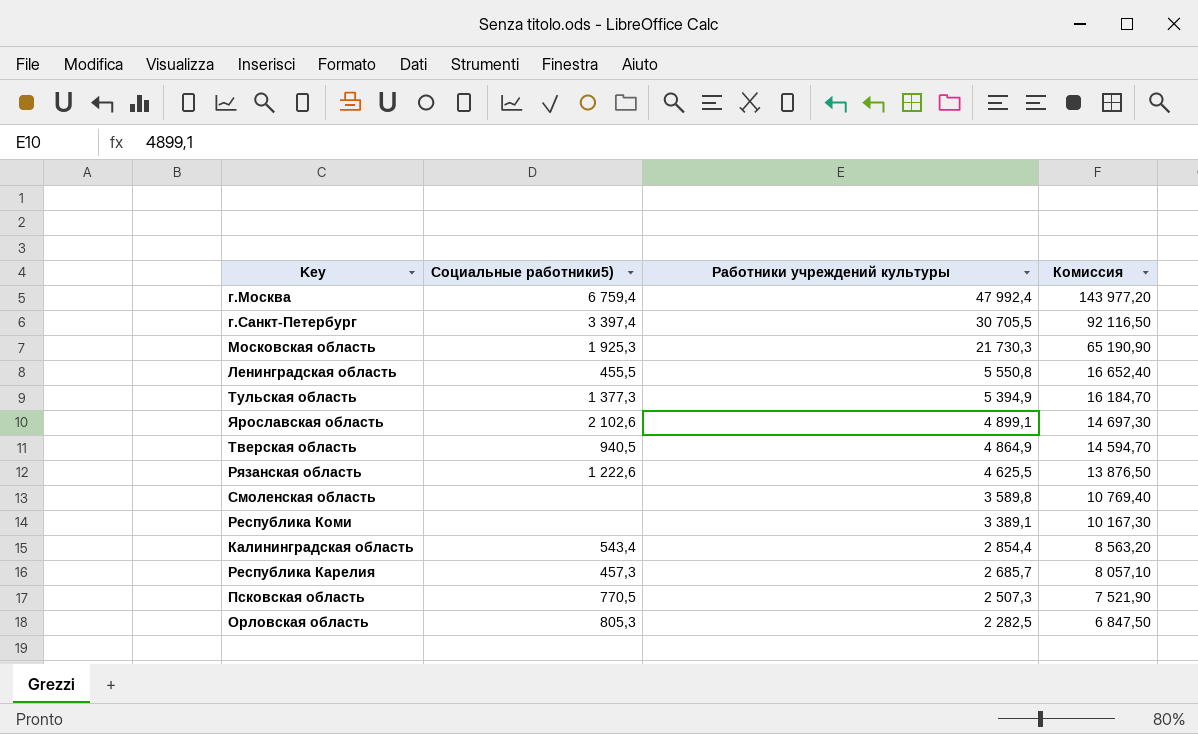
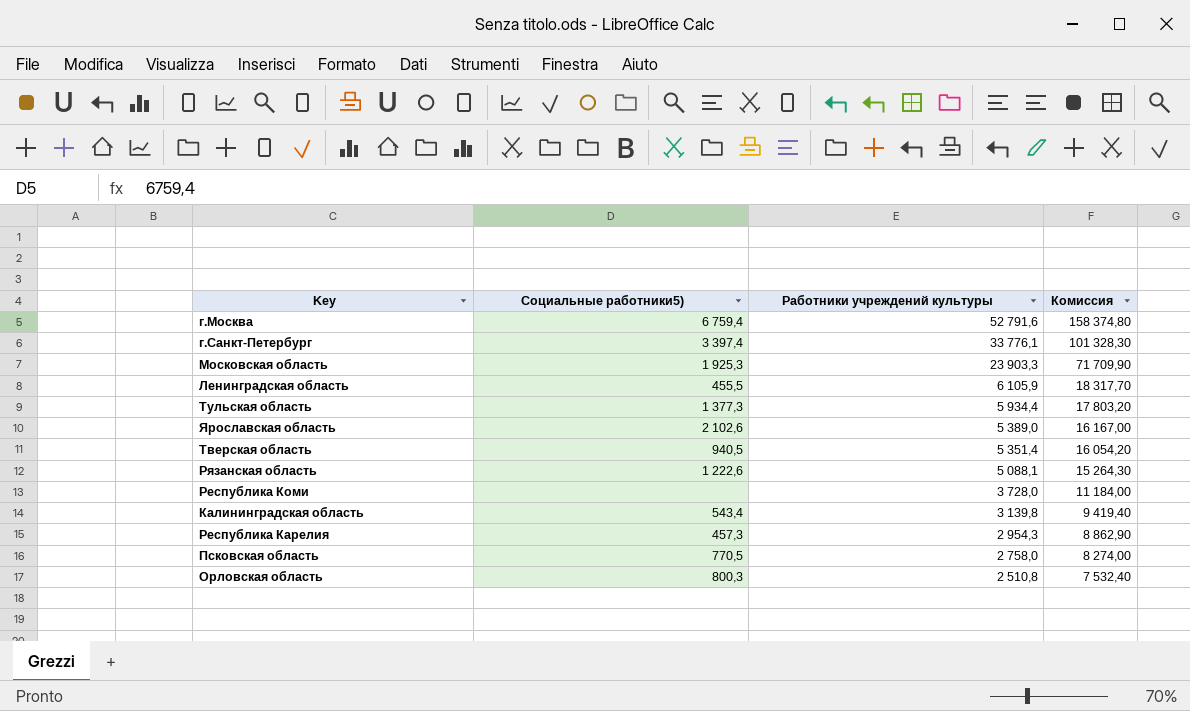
row Смоленская область: none | 3 589,8 | 10 769,40 -> none
г.Москва | Работники учреждений культуры: 47 992,4 -> 52 791,6
г.Москва | Комиссия: 143 977,20 -> 158 374,80
г.Санкт-Петербург | Работники учреждений культуры: 30 705,5 -> 33 776,1
г.Санкт-Петербург | Комиссия: 92 116,50 -> 101 328,30
Московская область | Работники учреждений культуры: 21 730,3 -> 23 903,3
Московская область | Комиссия: 65 190,90 -> 71 709,90
Ленинградская область | Работники учреждений культуры: 5 550,8 -> 6 105,9
Ленинградская область | Комиссия: 16 652,40 -> 18 317,70
Тульская область | Работники учреждений культуры: 5 394,9 -> 5 934,4
Тульская область | Комиссия: 16 184,70 -> 17 803,20
Ярославская область | Работники учреждений культуры: 4 899,1 -> 5 389,0
Ярославская область | Комиссия: 14 697,30 -> 16 167,00
Тверская область | Работники учреждений культуры: 4 864,9 -> 5 351,4
Тверская область | Комиссия: 14 594,70 -> 16 054,20
Рязанская область | Работники учреждений культуры: 4 625,5 -> 5 088,1
Рязанская область | Комиссия: 13 876,50 -> 15 264,30
Республика Коми | Работники учреждений культуры: 3 389,1 -> 3 728,0
Республика Коми | Комиссия: 10 167,30 -> 11 184,00
Калининградская область | Работники учреждений культуры: 2 854,4 -> 3 139,8
Калининградская область | Комиссия: 8 563,20 -> 9 419,40
Республика Карелия | Работники учреждений культуры: 2 685,7 -> 2 954,3
Республика Карелия | Комиссия: 8 057,10 -> 8 862,90
Псковская область | Работники учреждений культуры: 2 507,3 -> 2 758,0
Псковская область | Комиссия: 7 521,90 -> 8 274,00
Орловская область | Социальные работники5): 805,3 -> 800,3
Орловская область | Работники учреждений культуры: 2 282,5 -> 2 510,8
Орловская область | Комиссия: 6 847,50 -> 7 532,40

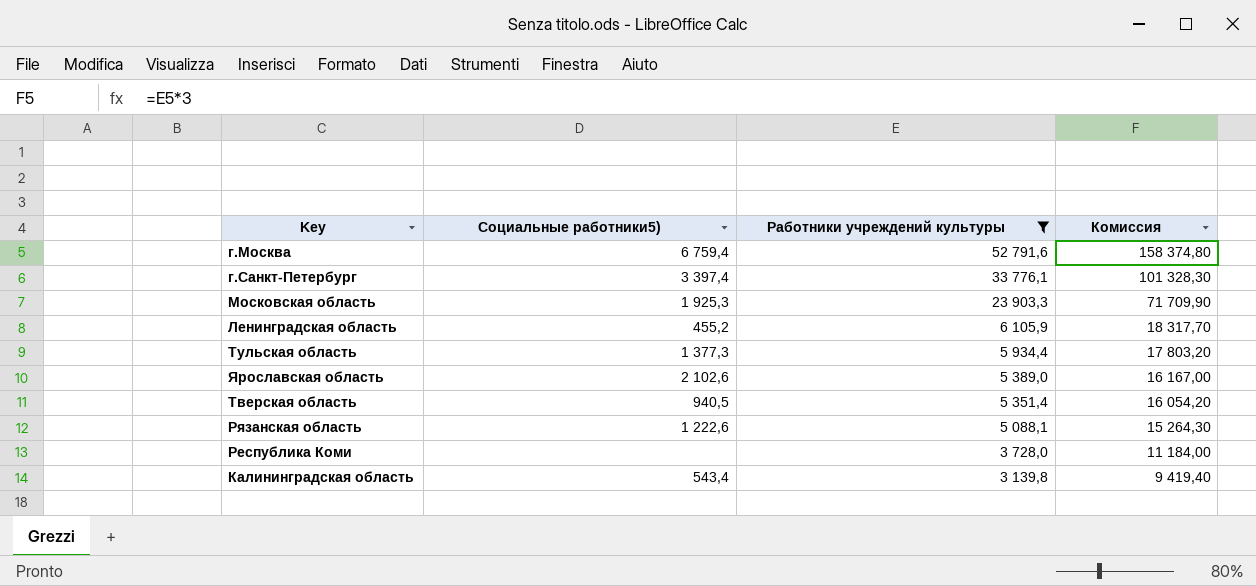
filter: none -> Работники учреждений культуры >= 3 139,8
Ленинградская область | Социальные работники5): 455,5 -> 455,2

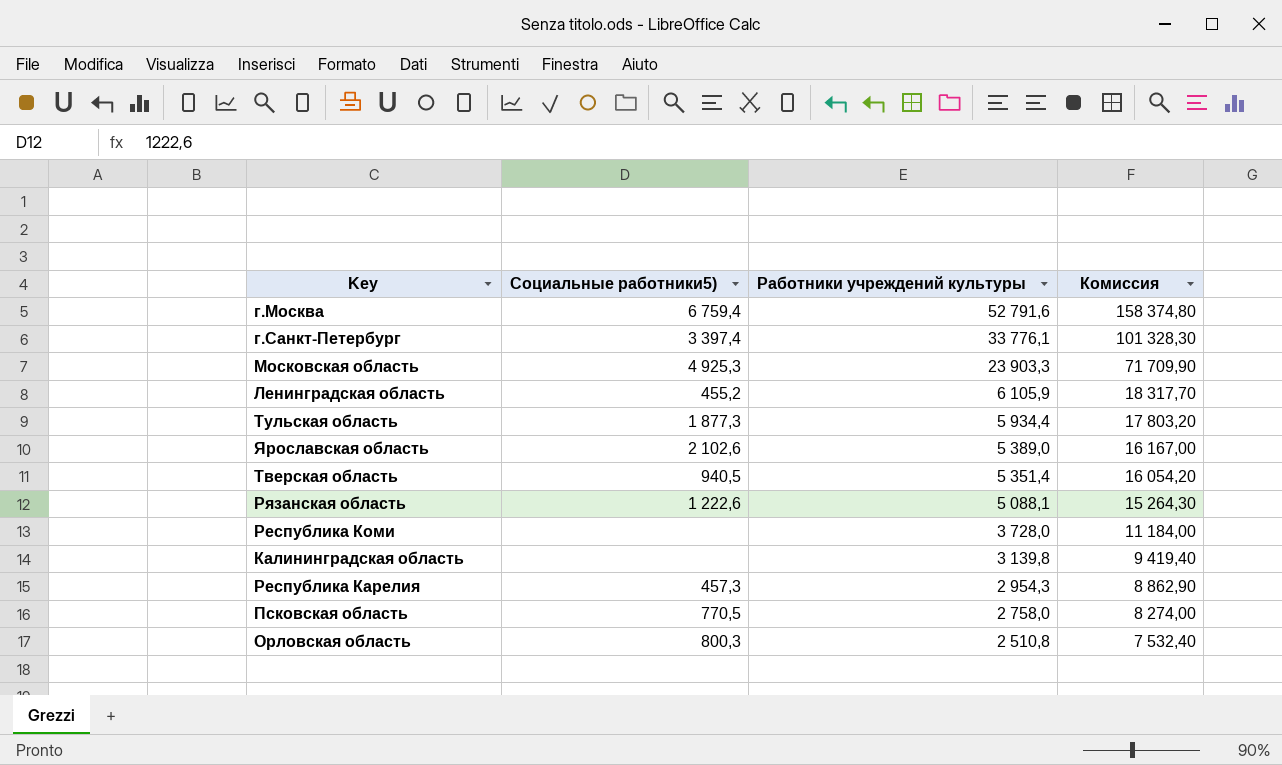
filter: Работники учреждений культуры >= 3 139,8 -> none
Московская область | Социальные работники5): 1 925,3 -> 4 925,3
Тульская область | Социальные работники5): 1 377,3 -> 1 877,3
Калининградская область | Социальные работники5): 543,4 -> none

